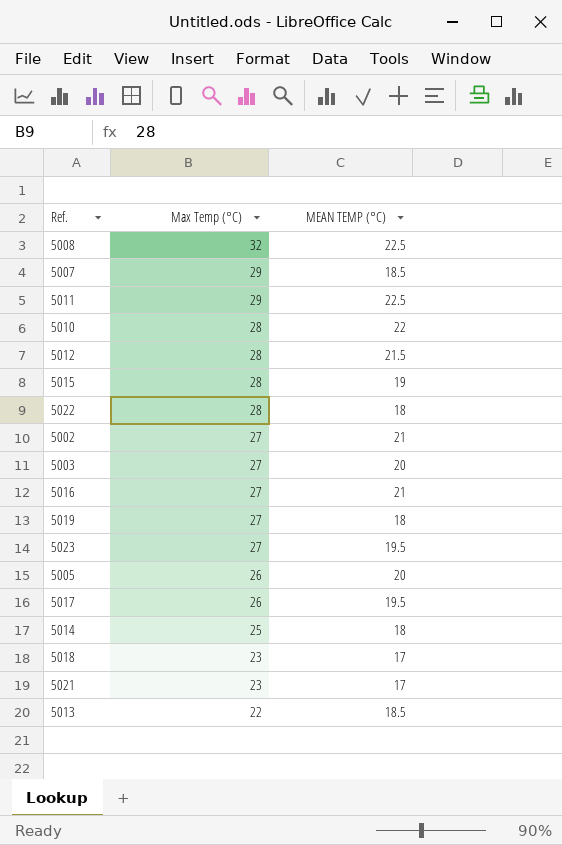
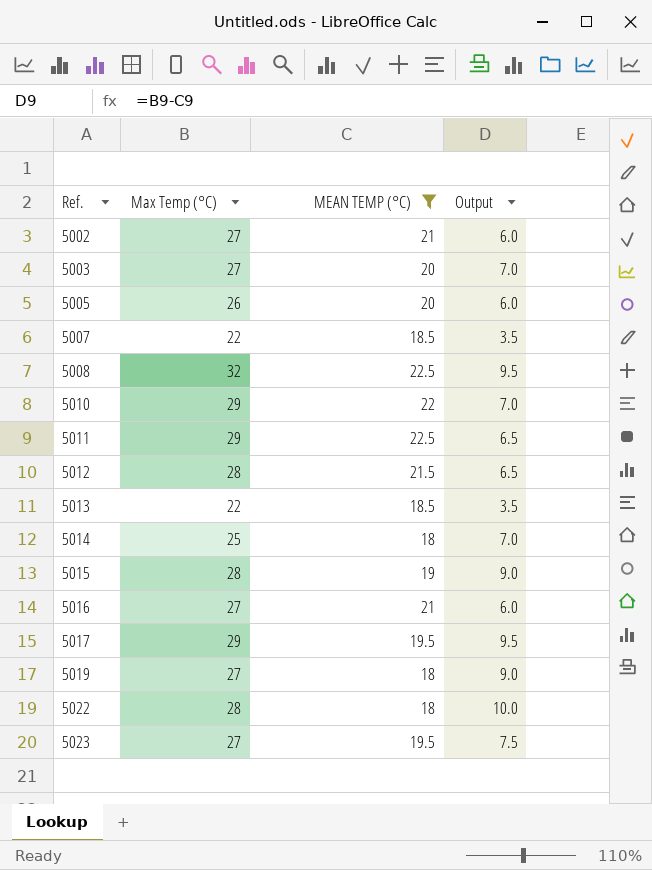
filter: none -> MEAN TEMP (°C) != 17
row order: Max Temp (°C) descending -> Ref. ascending
column Output | formula: none -> [Max Temp (°C)] - [MEAN TEMP (°C)]
5007 | Max Temp (°C): 29 -> 22
5010 | Max Temp (°C): 28 -> 29
5017 | Max Temp (°C): 26 -> 29

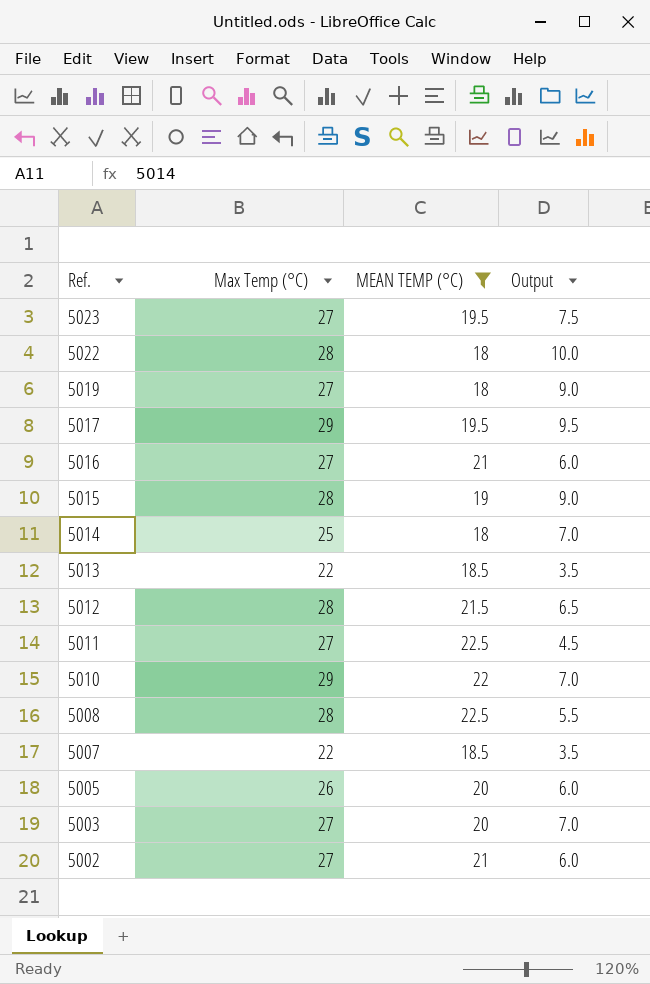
row order: Ref. ascending -> Ref. descending
5011 | Max Temp (°C): 29 -> 27
5011 | Output: 6.5 -> 4.5
5008 | Max Temp (°C): 32 -> 28
5008 | Output: 9.5 -> 5.5

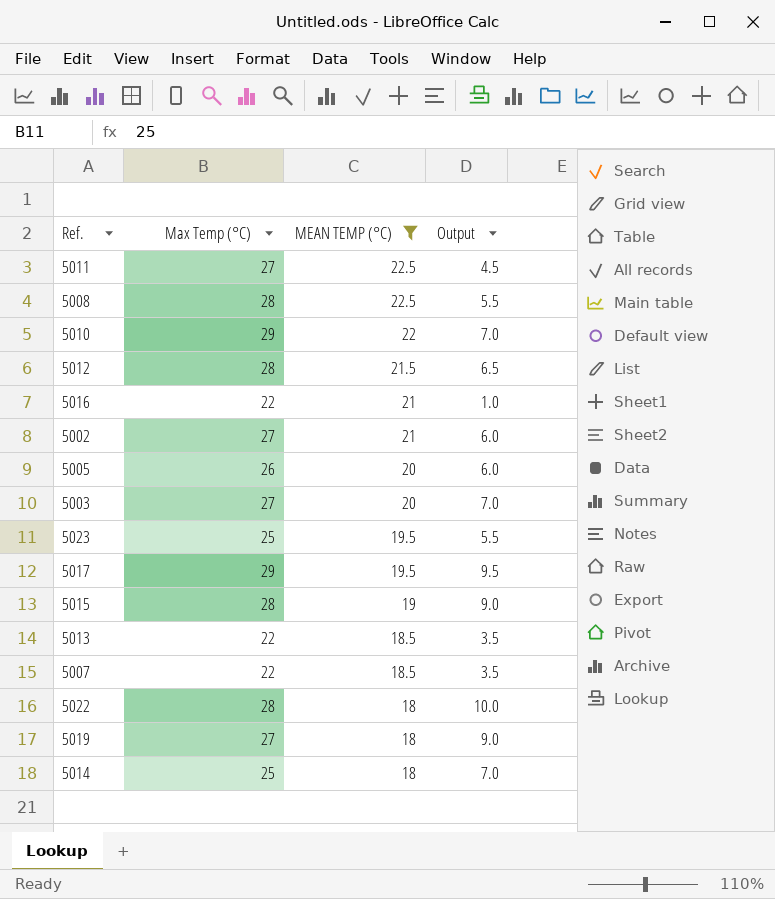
row order: Ref. descending -> MEAN TEMP (°C) descending
5016 | Max Temp (°C): 27 -> 22
5016 | Output: 6.0 -> 1.0
5023 | Max Temp (°C): 27 -> 25
5023 | Output: 7.5 -> 5.5

